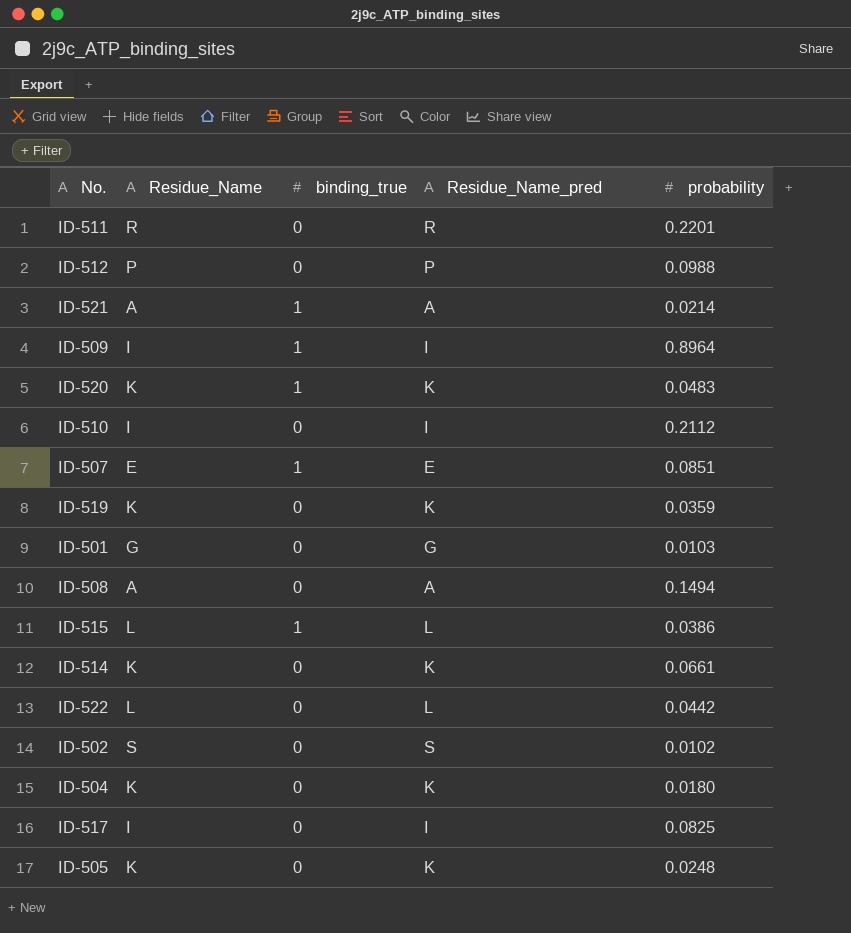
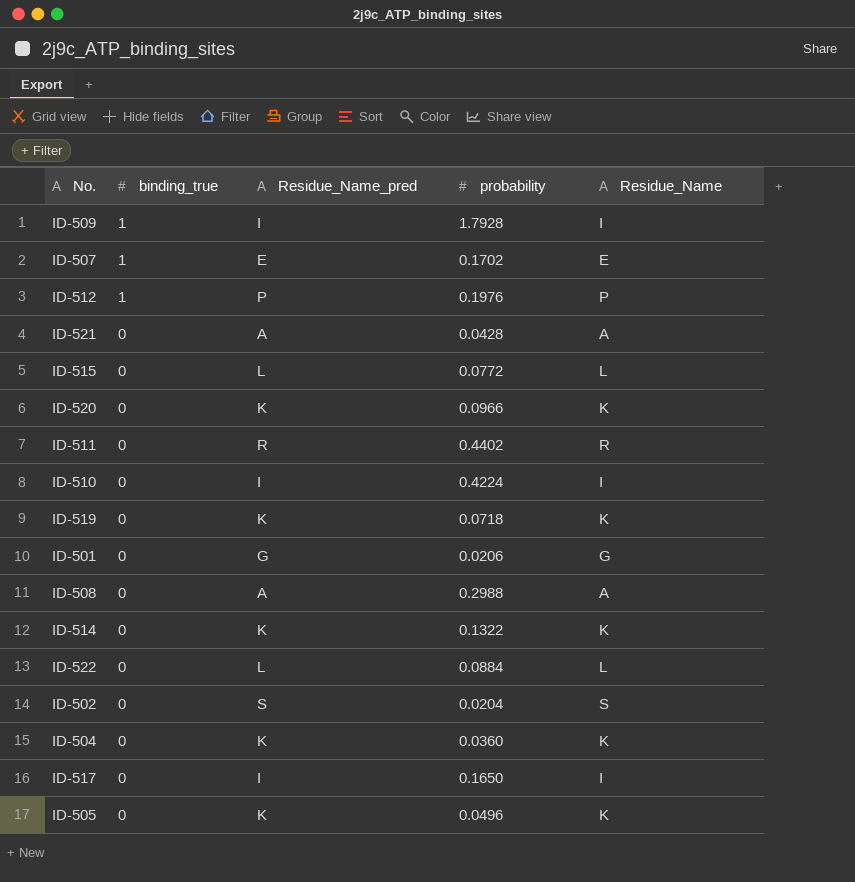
row order: none -> binding_true descending
column Residue_Name | position: 2 -> 5
ID-509 | probability: 0.8964 -> 1.7928
ID-507 | probability: 0.0851 -> 0.1702
ID-512 | binding_true: 0 -> 1
ID-512 | probability: 0.0988 -> 0.1976
ID-521 | binding_true: 1 -> 0
ID-521 | probability: 0.0214 -> 0.0428
ID-515 | binding_true: 1 -> 0
ID-515 | probability: 0.0386 -> 0.0772
ID-520 | binding_true: 1 -> 0
ID-520 | probability: 0.0483 -> 0.0966
ID-511 | probability: 0.2201 -> 0.4402
ID-510 | probability: 0.2112 -> 0.4224
ID-519 | probability: 0.0359 -> 0.0718
ID-501 | probability: 0.0103 -> 0.0206
ID-508 | probability: 0.1494 -> 0.2988
ID-514 | probability: 0.0661 -> 0.1322
ID-522 | probability: 0.0442 -> 0.0884
ID-502 | probability: 0.0102 -> 0.0204
ID-504 | probability: 0.0180 -> 0.0360
ID-517 | probability: 0.0825 -> 0.1650
ID-505 | probability: 0.0248 -> 0.0496

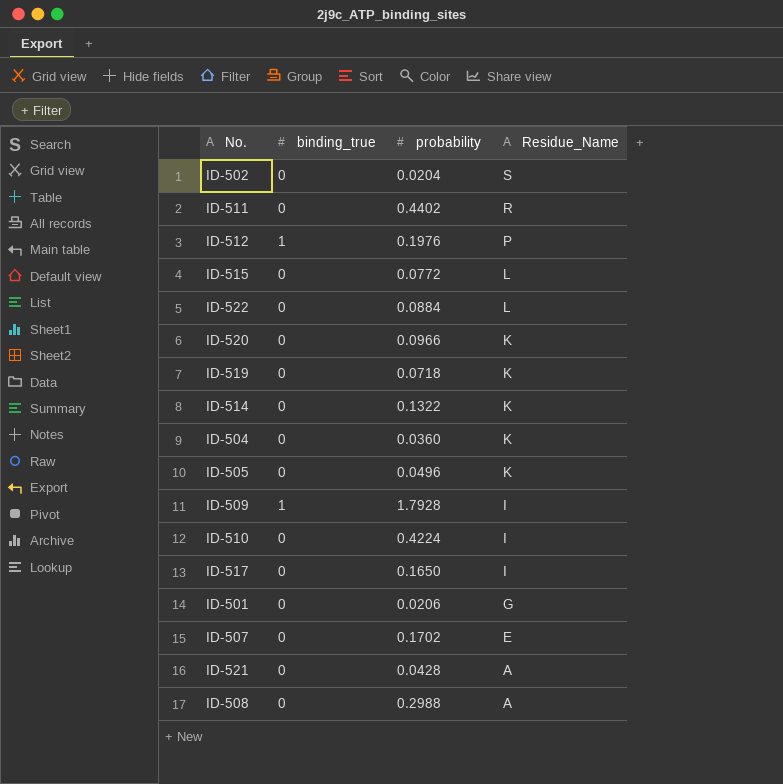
row order: binding_true descending -> Residue_Name descending
column Residue_Name_pred | position: 3 -> none
ID-507 | binding_true: 1 -> 0

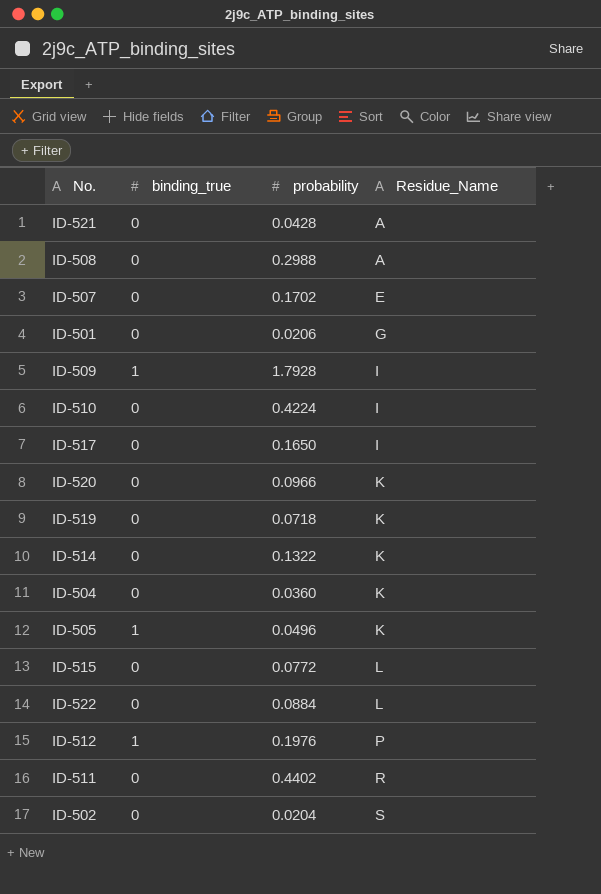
row order: Residue_Name descending -> Residue_Name ascending
ID-505 | binding_true: 0 -> 1

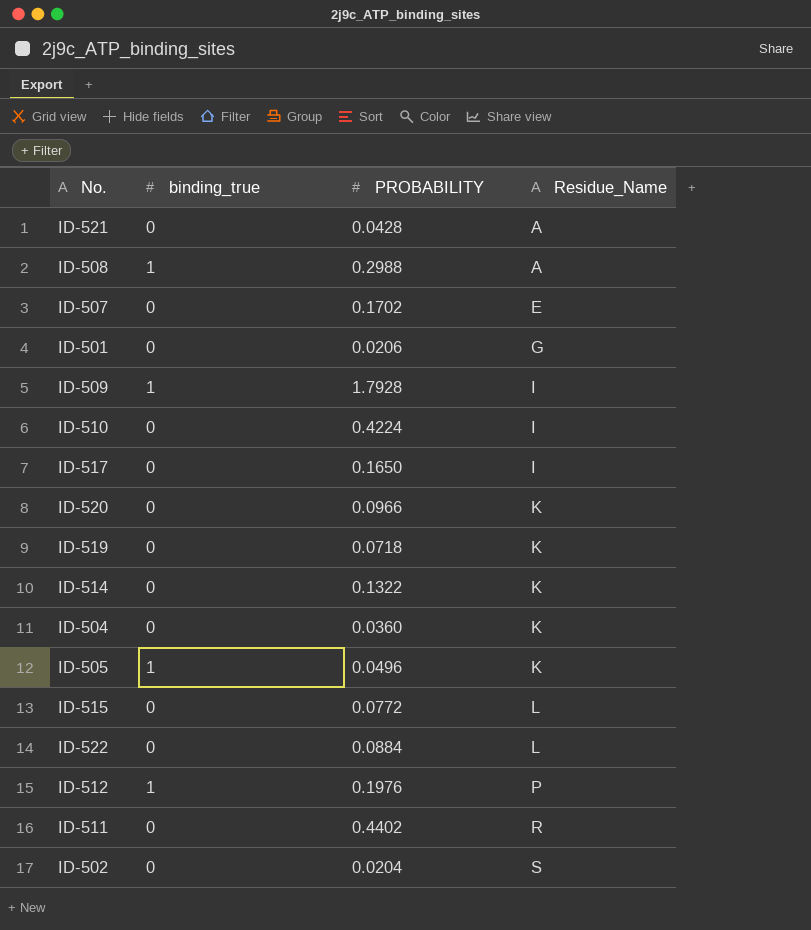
column name: probability -> PROBABILITY
ID-508 | binding_true: 0 -> 1

